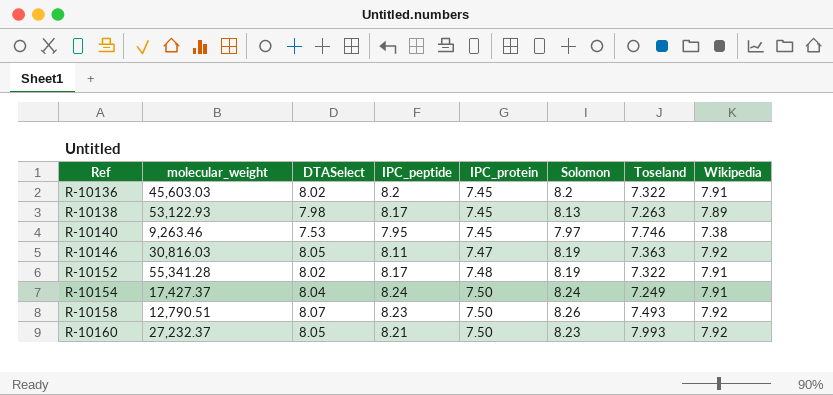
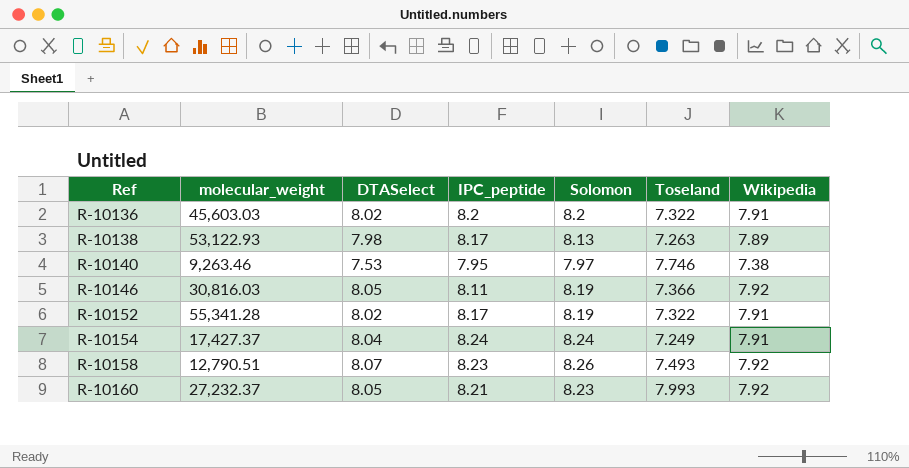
column IPC_protein | position: 5 -> none
R-10146 | Toseland: 7.363 -> 7.366

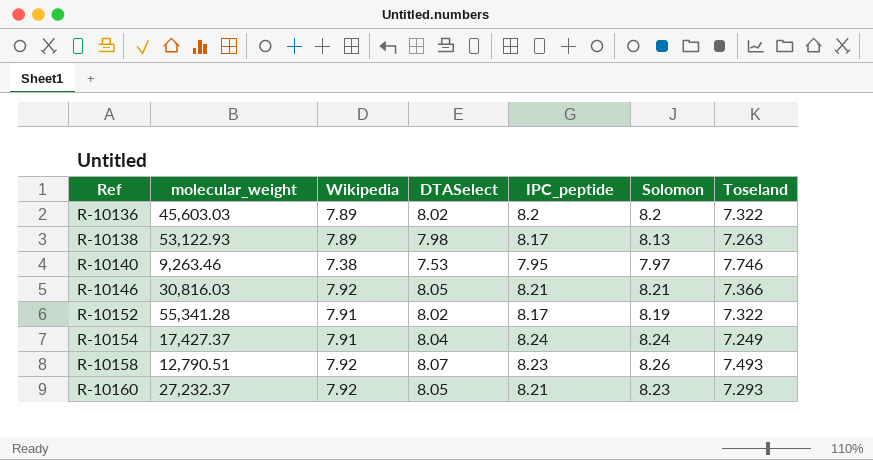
column Wikipedia | position: 7 -> 3
R-10136 | Wikipedia: 7.91 -> 7.89
R-10146 | IPC_peptide: 8.11 -> 8.21
R-10146 | Solomon: 8.19 -> 8.21
R-10160 | Toseland: 7.993 -> 7.293

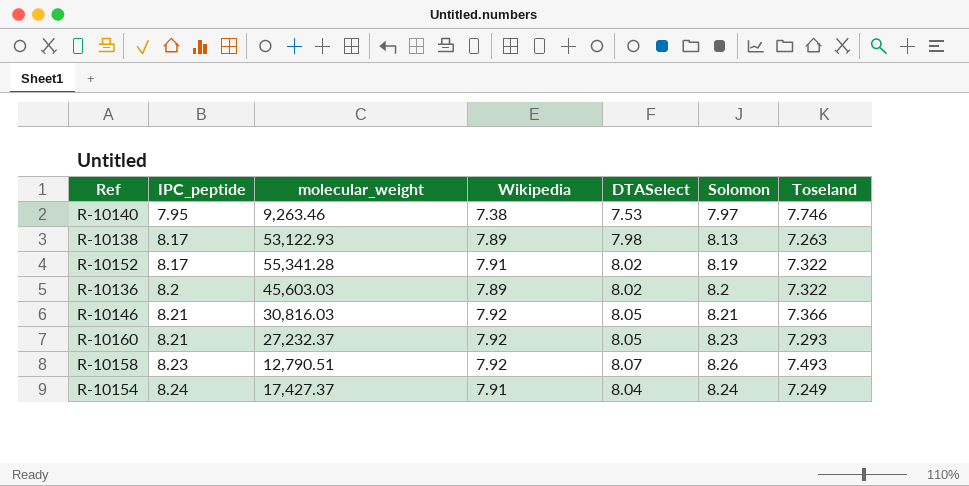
row order: Ref ascending -> IPC_peptide ascending
column IPC_peptide | position: 5 -> 2

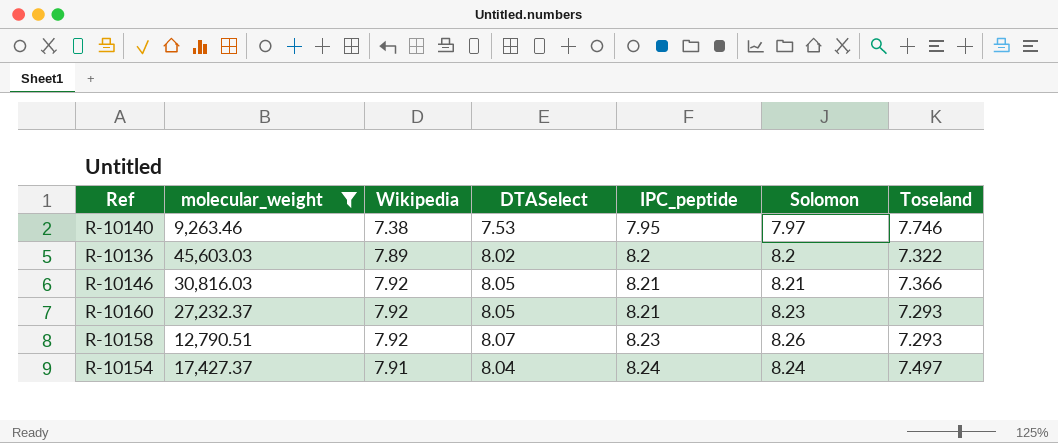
filter: none -> molecular_weight <= 45,603.03
column IPC_peptide | position: 2 -> 5
R-10158 | Toseland: 7.493 -> 7.293
R-10154 | Toseland: 7.249 -> 7.497

